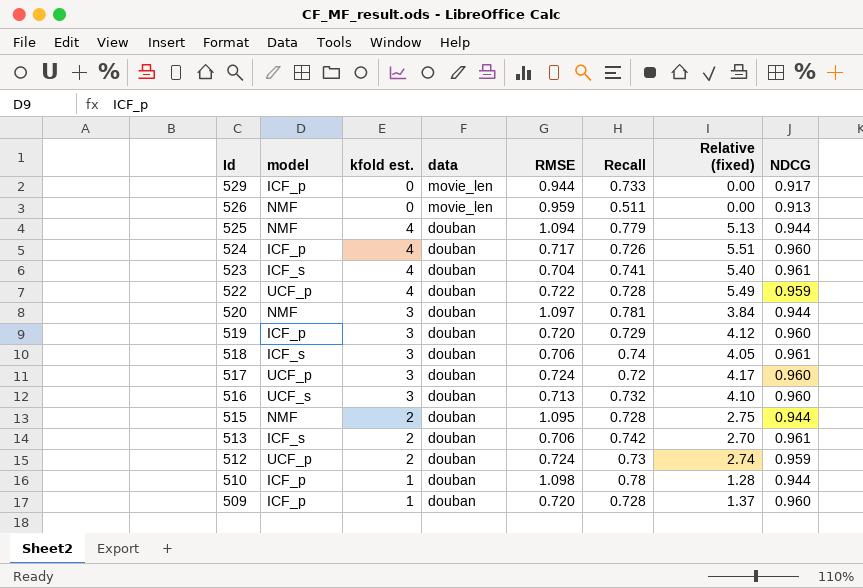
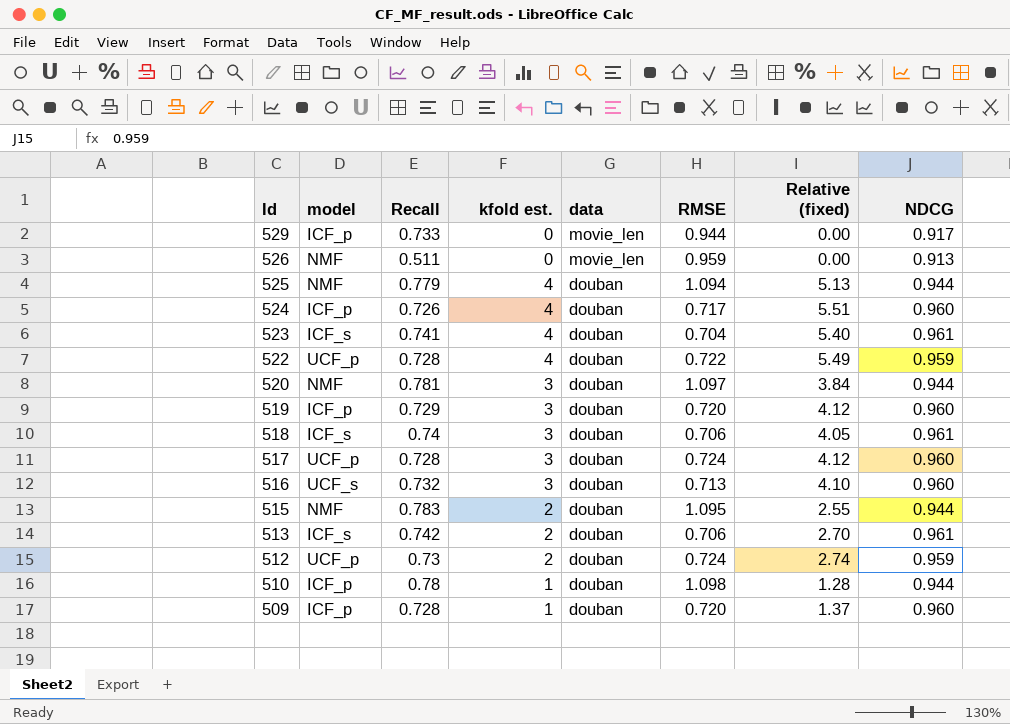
column Recall | position: 6 -> 3
517 | Recall: 0.72 -> 0.728
517 | Relative (fixed): 4.17 -> 4.12
515 | Recall: 0.728 -> 0.783
515 | Relative (fixed): 2.75 -> 2.55

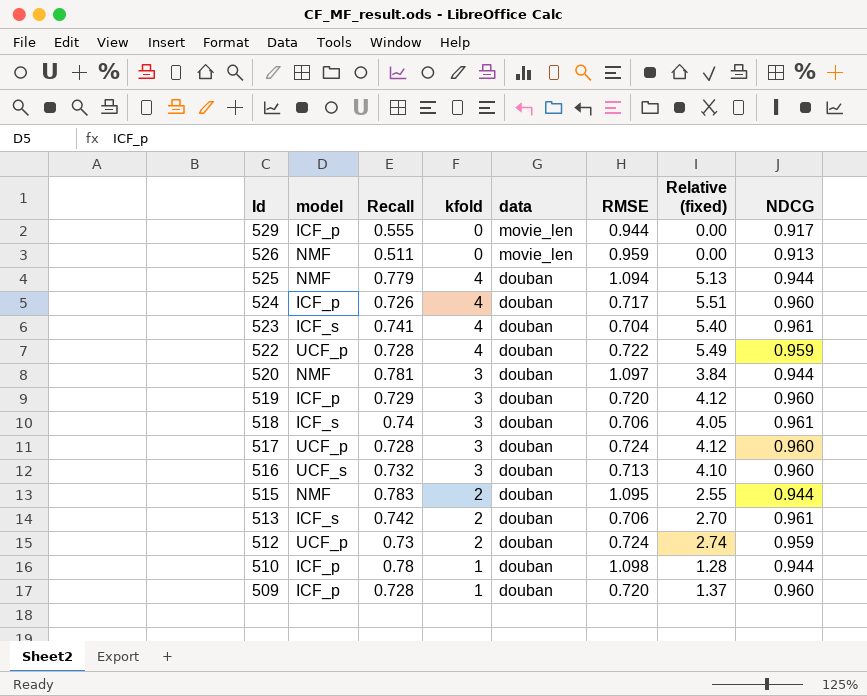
column name: kfold est. -> kfold
529 | Recall: 0.733 -> 0.555

